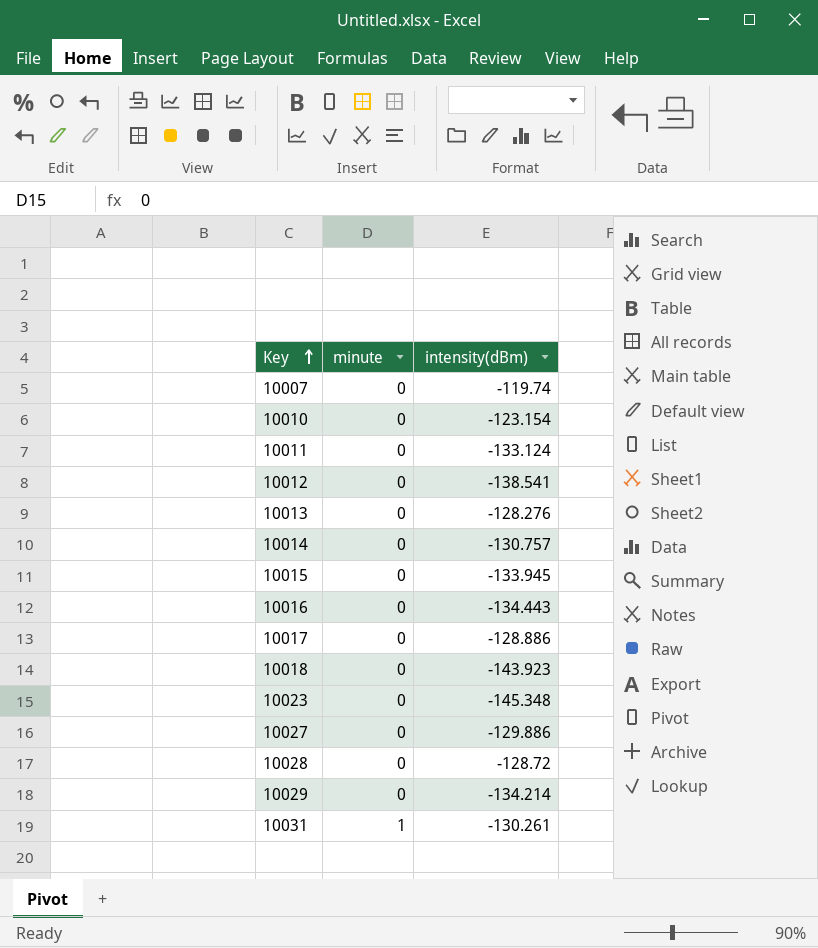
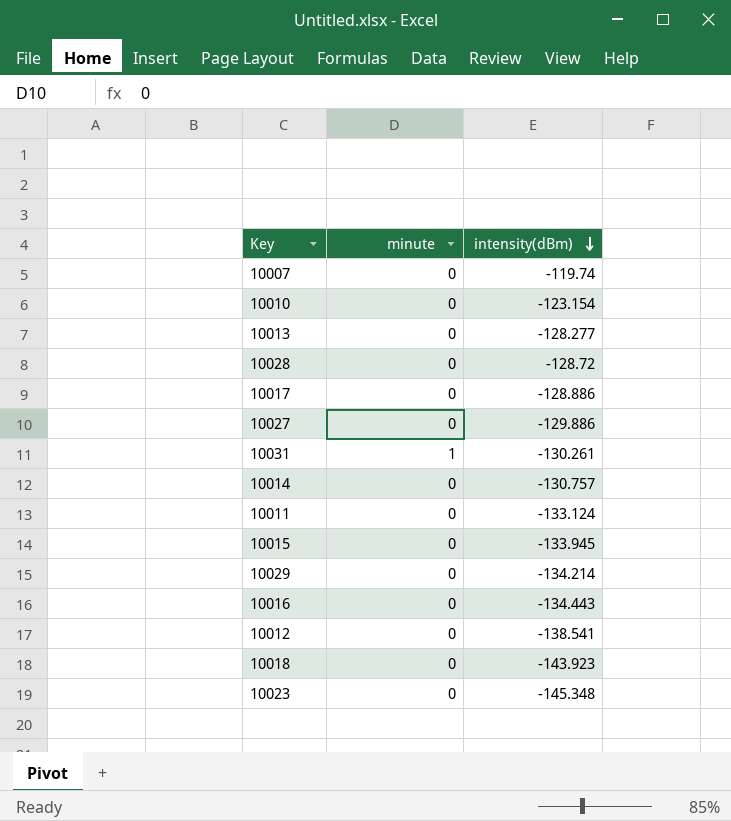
row order: Key ascending -> intensity(dBm) descending
10013 | intensity(dBm): -128.276 -> -128.277

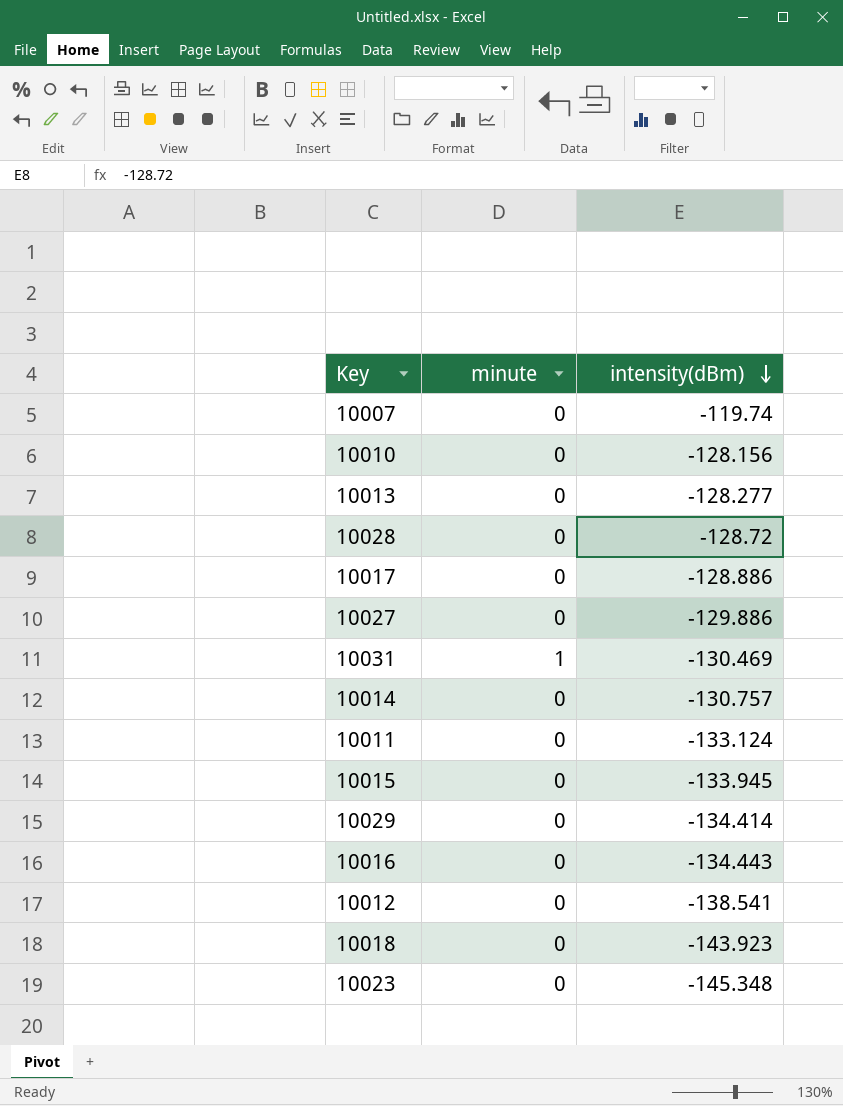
10010 | intensity(dBm): -123.154 -> -128.156
10031 | intensity(dBm): -130.261 -> -130.469
10029 | intensity(dBm): -134.214 -> -134.414

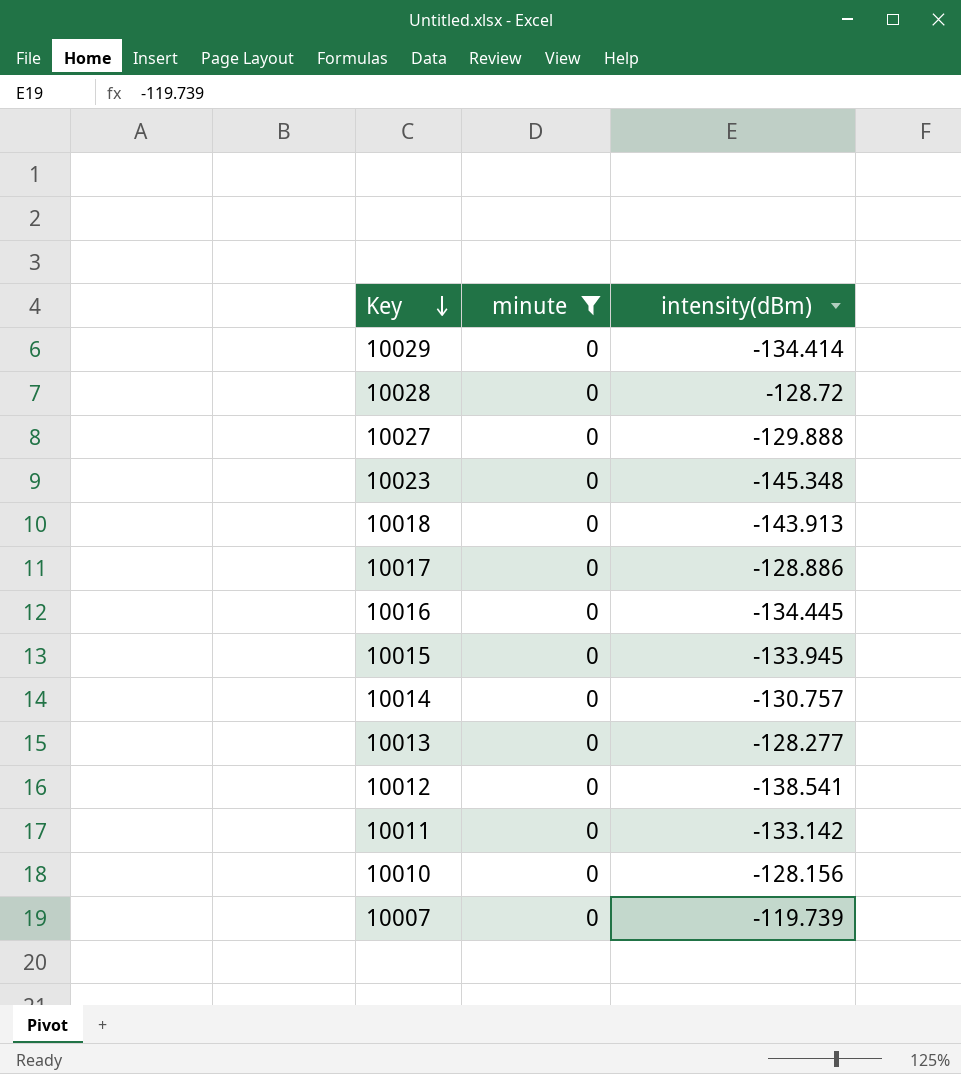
filter: none -> minute = 0
row order: intensity(dBm) descending -> Key descending
10027 | intensity(dBm): -129.886 -> -129.888
10018 | intensity(dBm): -143.923 -> -143.913
10016 | intensity(dBm): -134.443 -> -134.445
10011 | intensity(dBm): -133.124 -> -133.142
10007 | intensity(dBm): -119.74 -> -119.739

